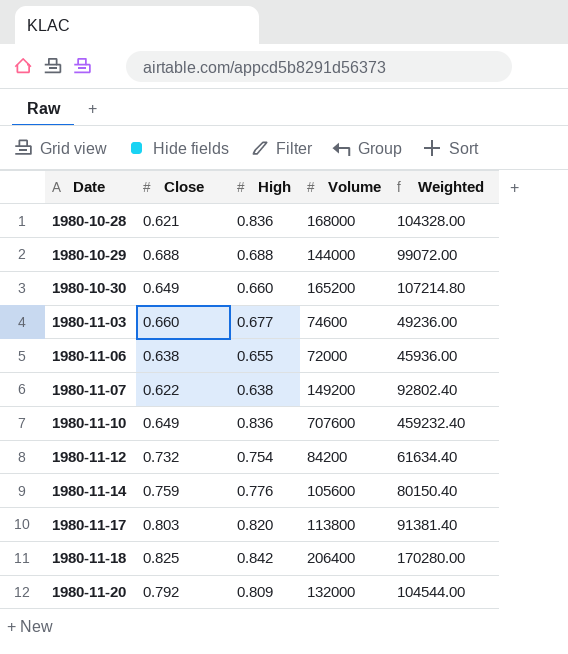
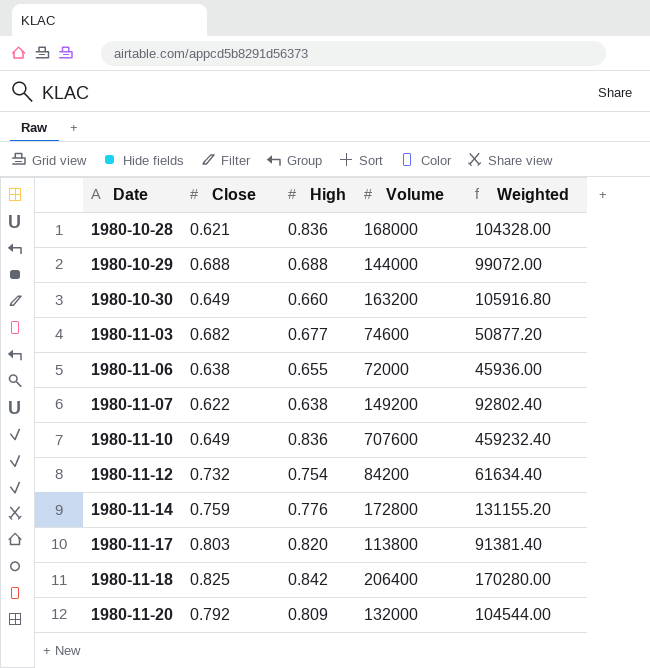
1980-10-30 | Volume: 165200 -> 163200
1980-10-30 | Weighted: 107214.80 -> 105916.80
1980-11-03 | Close: 0.660 -> 0.682
1980-11-03 | Weighted: 49236.00 -> 50877.20
1980-11-14 | Volume: 105600 -> 172800
1980-11-14 | Weighted: 80150.40 -> 131155.20

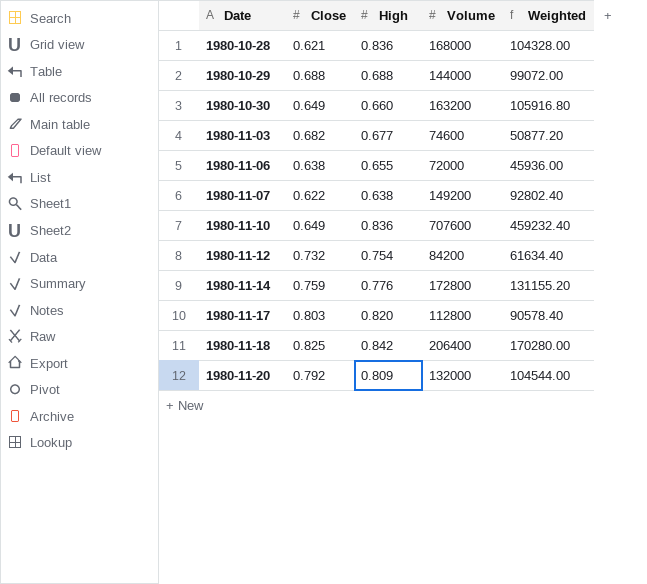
1980-11-17 | Volume: 113800 -> 112800
1980-11-17 | Weighted: 91381.40 -> 90578.40

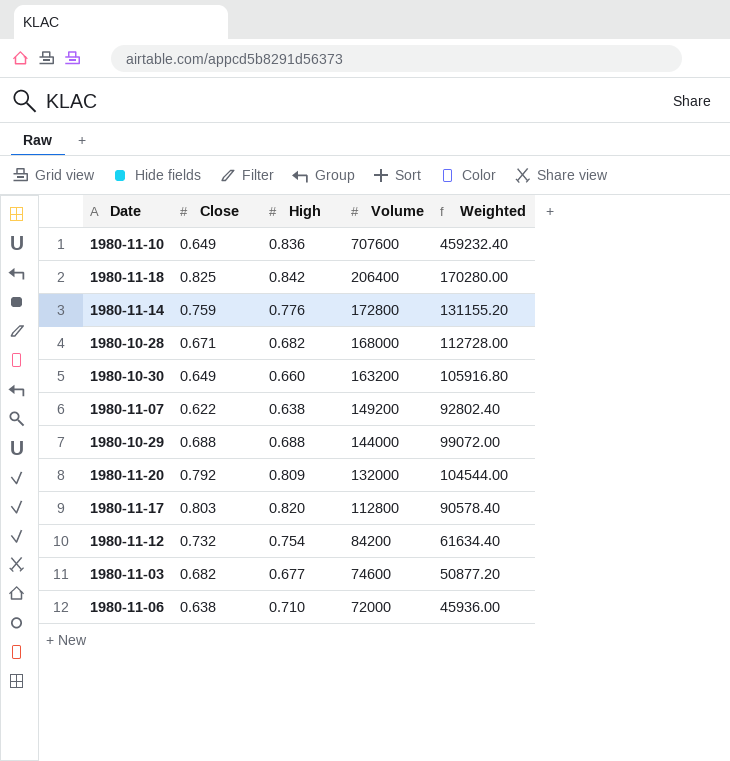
row order: Date ascending -> Volume descending
1980-10-28 | Close: 0.621 -> 0.671
1980-10-28 | High: 0.836 -> 0.682
1980-10-28 | Weighted: 104328.00 -> 112728.00
1980-11-06 | High: 0.655 -> 0.710

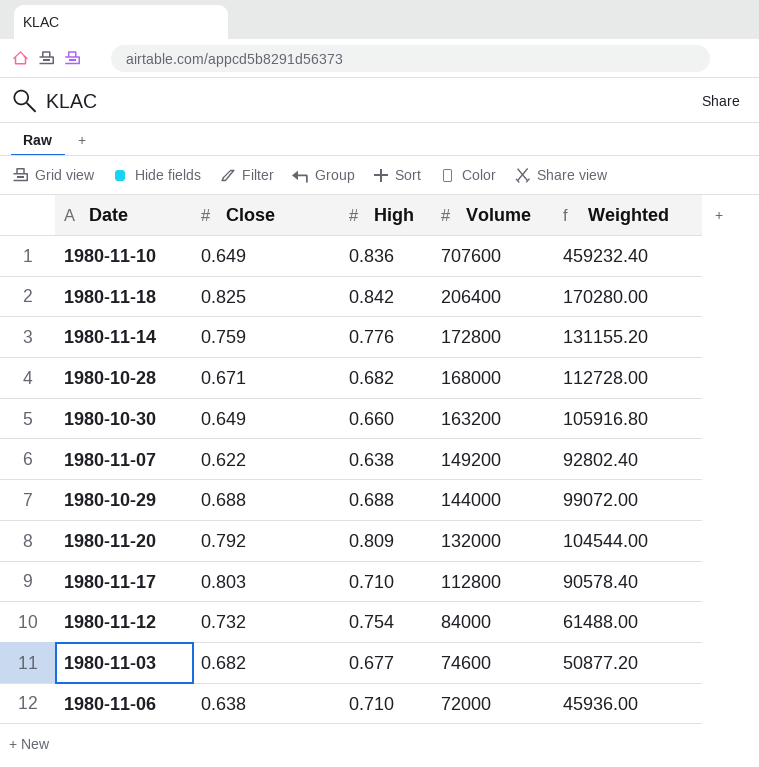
1980-11-17 | High: 0.820 -> 0.710
1980-11-12 | Volume: 84200 -> 84000
1980-11-12 | Weighted: 61634.40 -> 61488.00

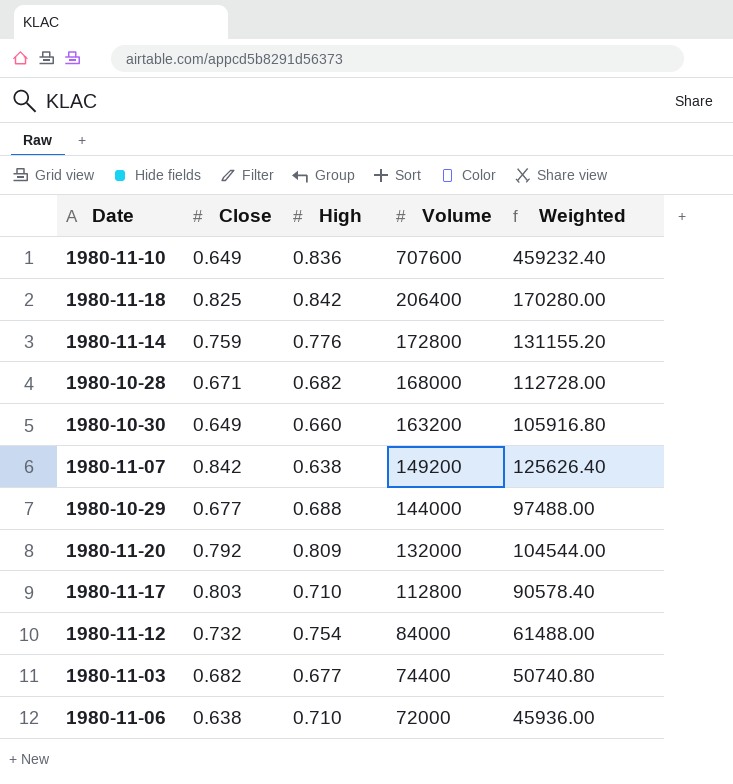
1980-11-07 | Close: 0.622 -> 0.842
1980-11-07 | Weighted: 92802.40 -> 125626.40
1980-10-29 | Close: 0.688 -> 0.677
1980-10-29 | Weighted: 99072.00 -> 97488.00
1980-11-03 | Volume: 74600 -> 74400
1980-11-03 | Weighted: 50877.20 -> 50740.80

